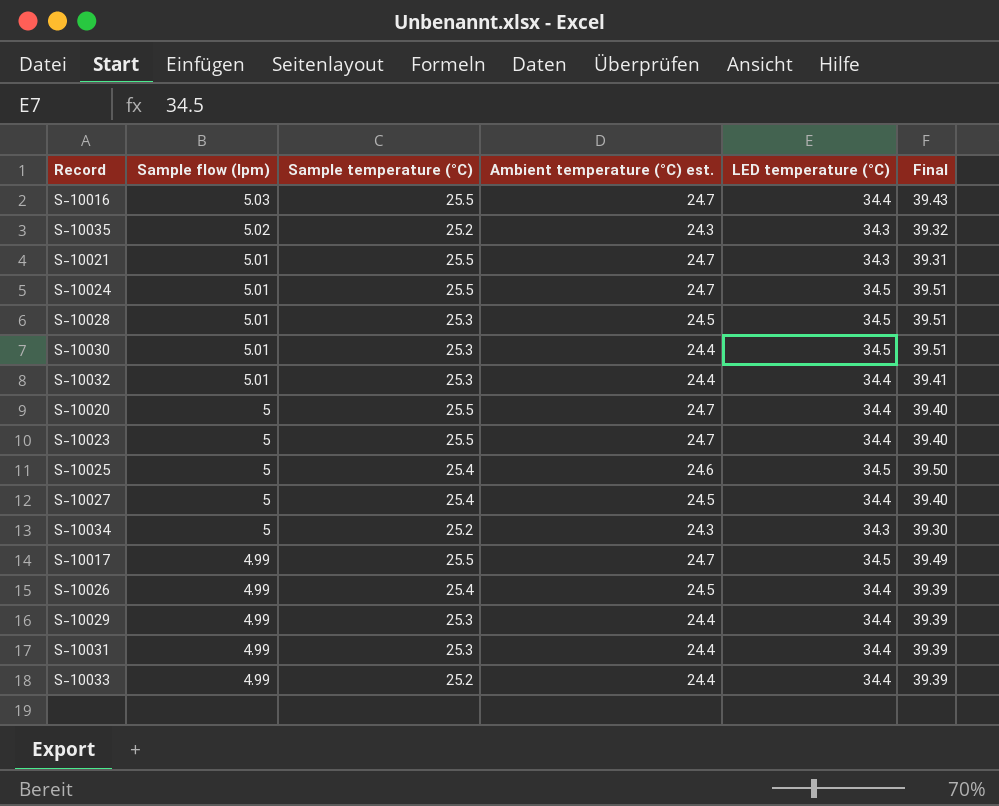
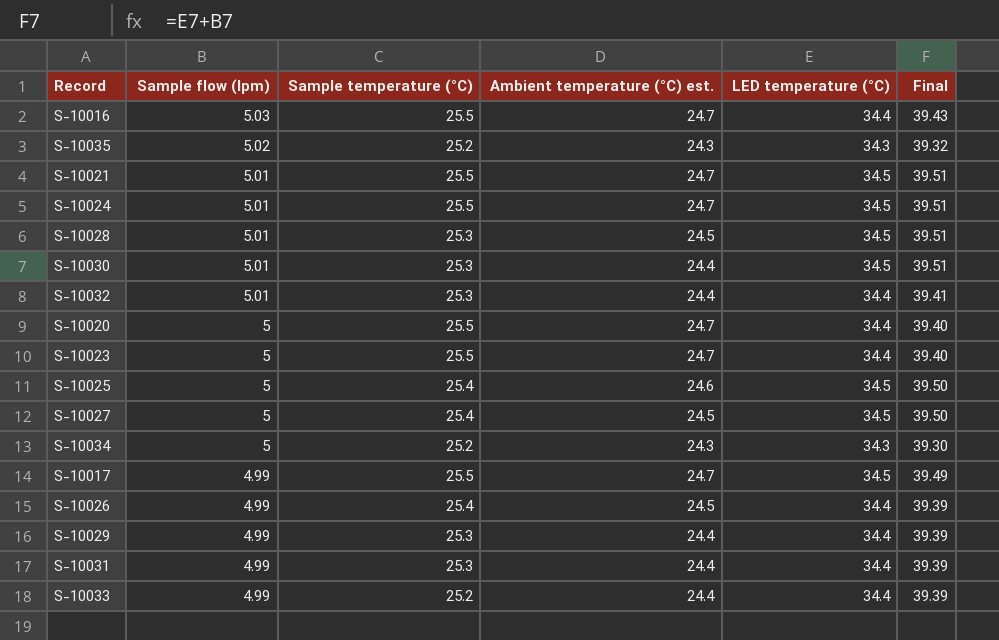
S-10021 | LED temperature (°C): 34.3 -> 34.5
S-10021 | Final: 39.31 -> 39.51
S-10027 | LED temperature (°C): 34.4 -> 34.5
S-10027 | Final: 39.40 -> 39.50

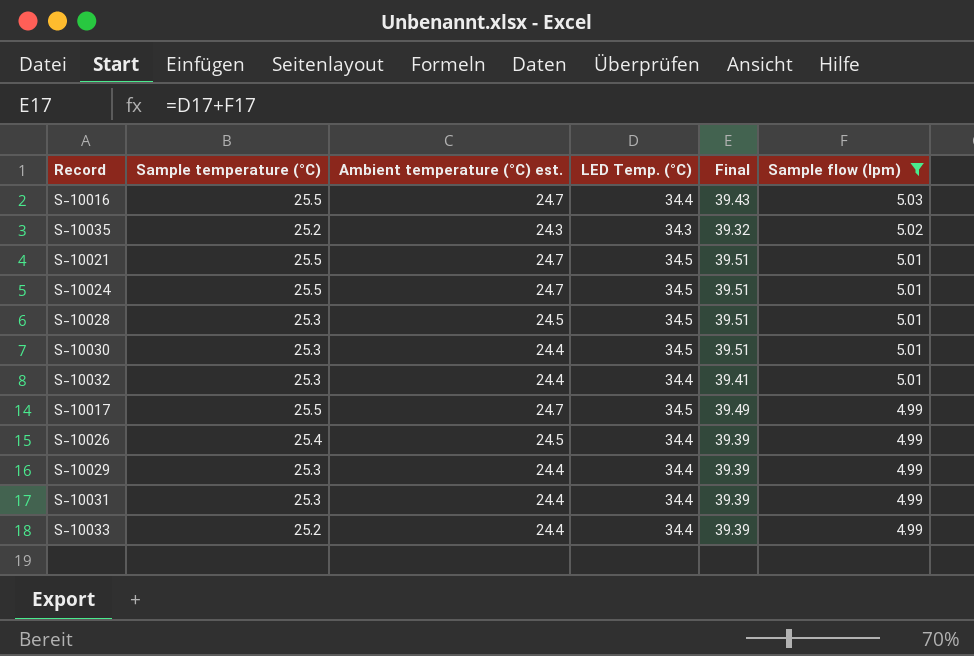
filter: none -> Sample flow (lpm) != 5
column name: LED temperature (°C) -> LED Temp. (°C)
column Sample flow (lpm) | position: 2 -> 6

